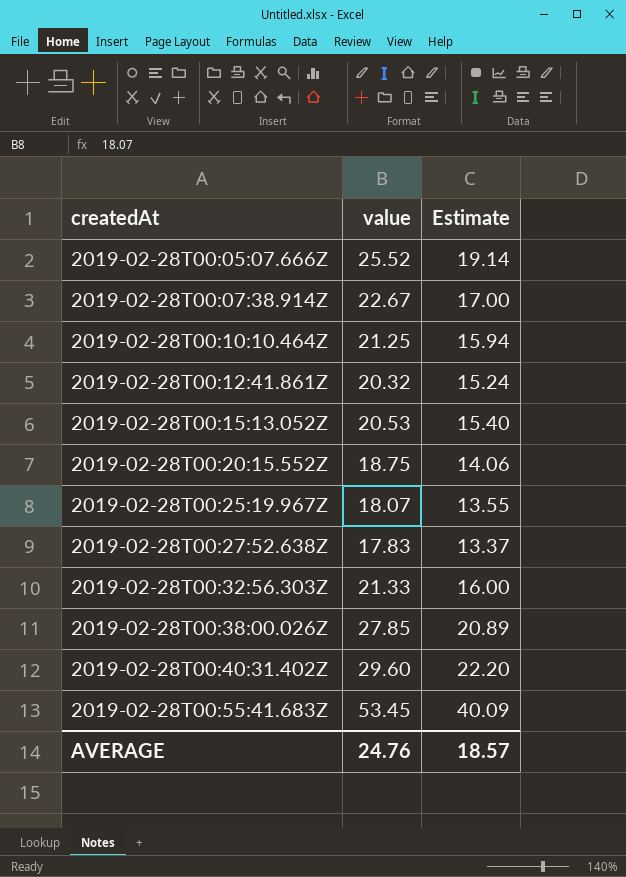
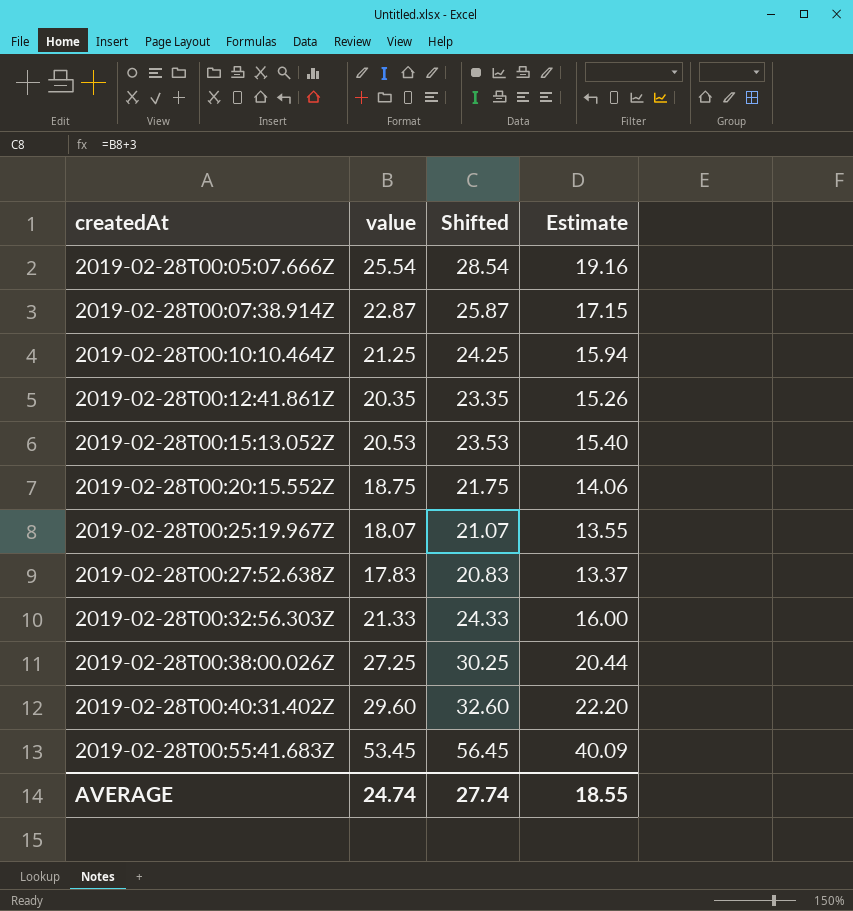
column Shifted | formula: none -> [value] + 3
2019-02-28T00:05:07.666Z | value: 25.52 -> 25.54
2019-02-28T00:05:07.666Z | Estimate: 19.14 -> 19.16
2019-02-28T00:07:38.914Z | value: 22.67 -> 22.87
2019-02-28T00:07:38.914Z | Estimate: 17.00 -> 17.15
2019-02-28T00:12:41.861Z | value: 20.32 -> 20.35
2019-02-28T00:12:41.861Z | Estimate: 15.24 -> 15.26
2019-02-28T00:38:00.026Z | value: 27.85 -> 27.25
2019-02-28T00:38:00.026Z | Estimate: 20.89 -> 20.44
AVERAGE | value: 24.76 -> 24.74
AVERAGE | Estimate: 18.57 -> 18.55

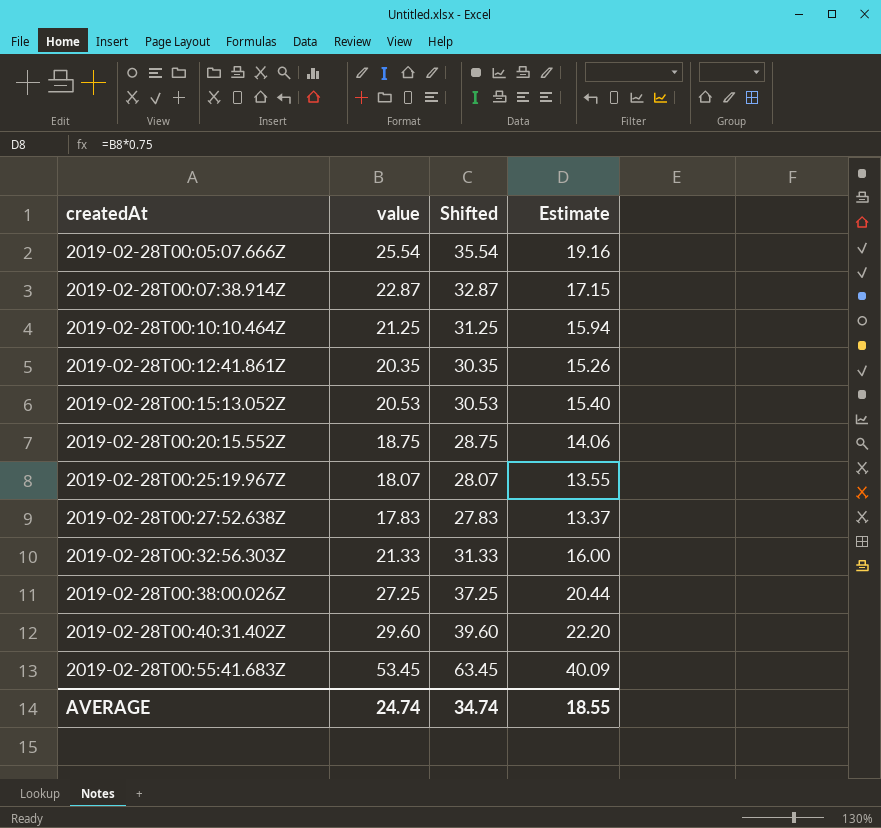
column Shifted | formula: [value] + 3 -> [value] + 10
AVERAGE | Shifted: 27.74 -> 34.74

